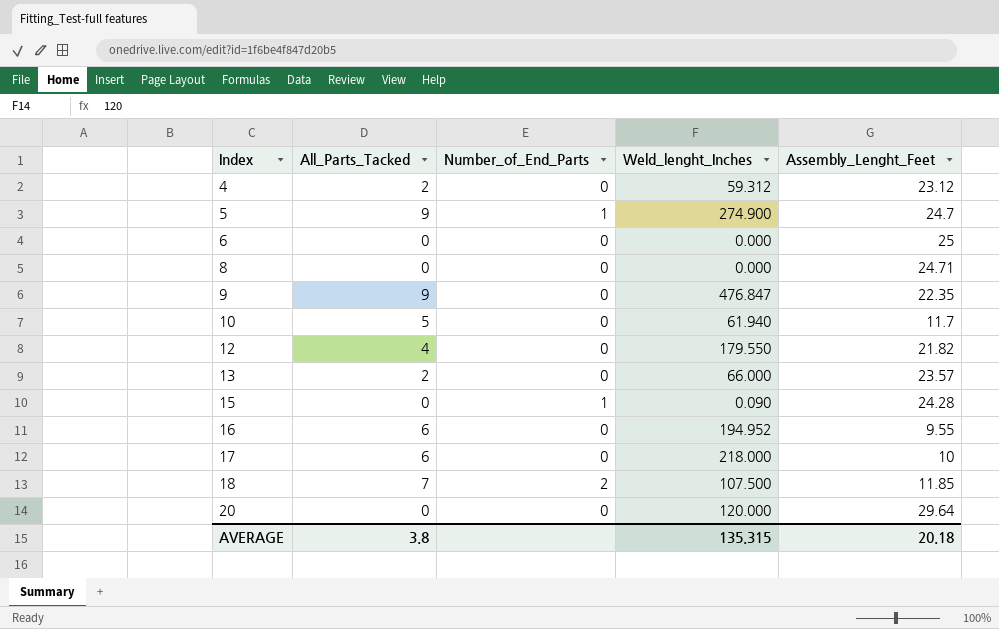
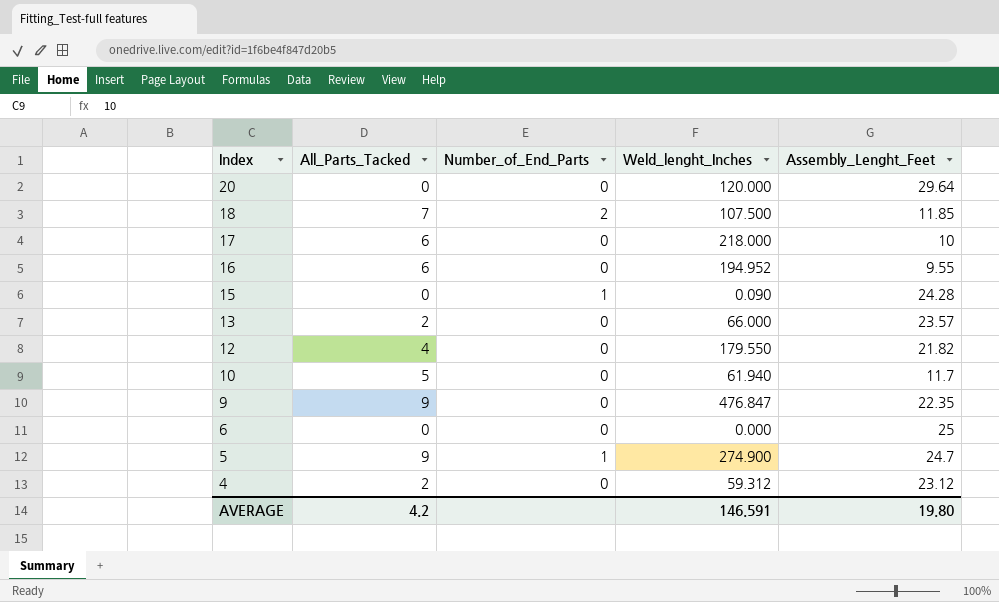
row order: Index ascending -> Index descending
row 8: 0 | 0 | 0.000 | 24.71 -> none
AVERAGE | All_Parts_Tacked: 3.8 -> 4.2
AVERAGE | Weld_lenght_Inches: 135.315 -> 146.591
AVERAGE | Assembly_Lenght_Feet: 20.18 -> 19.80

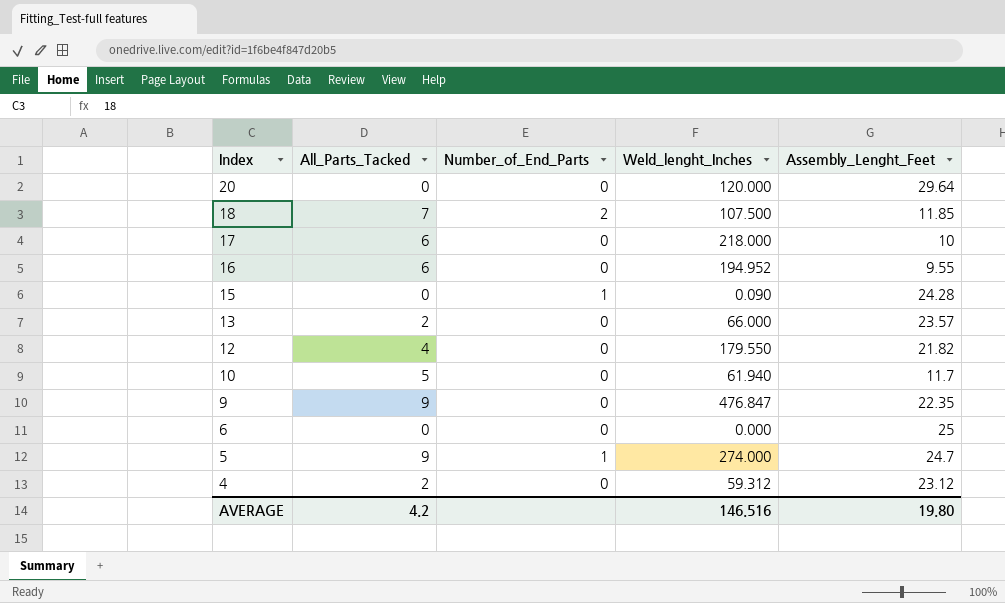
5 | Weld_lenght_Inches: 274.900 -> 274.000
AVERAGE | Weld_lenght_Inches: 146.591 -> 146.516

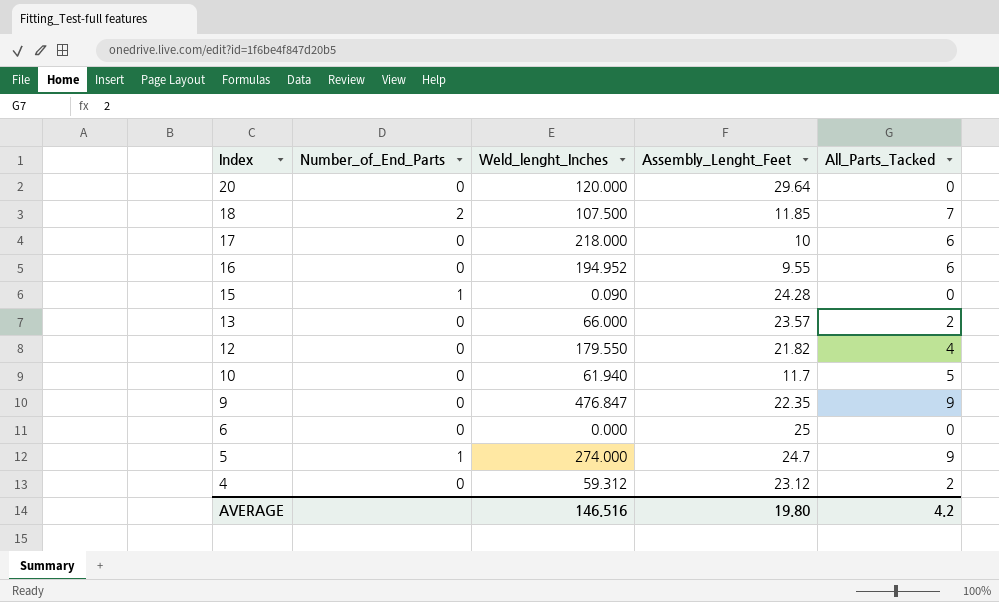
column All_Parts_Tacked | position: 2 -> 5

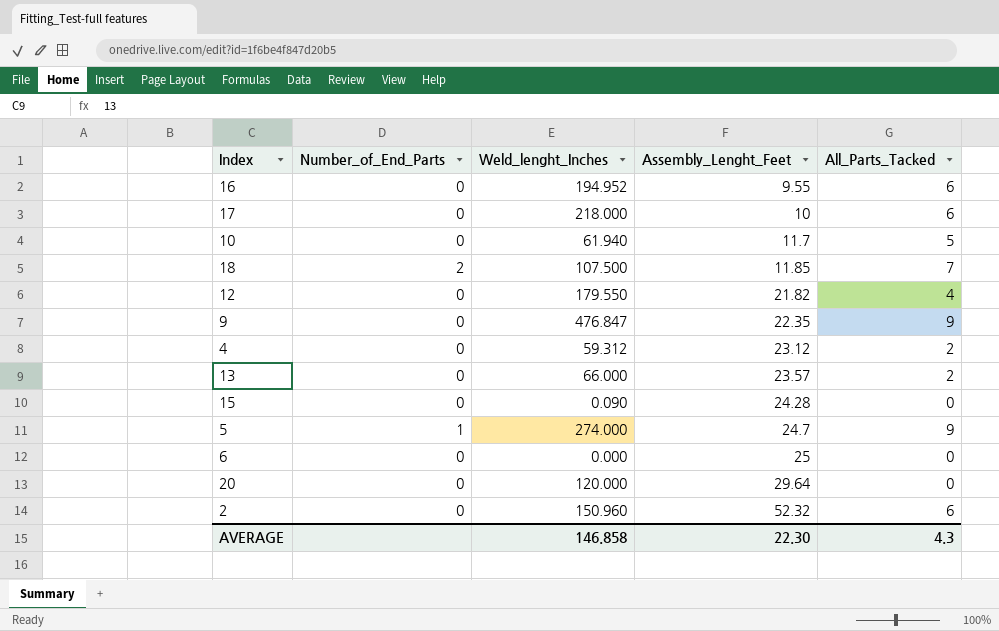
row order: Index descending -> Assembly_Lenght_Feet ascending
15 | Number_of_End_Parts: 1 -> 0
row 2: none -> 0 | 150.960 | 52.32 | 6
AVERAGE | Weld_lenght_Inches: 146.516 -> 146.858
AVERAGE | Assembly_Lenght_Feet: 19.80 -> 22.30
AVERAGE | All_Parts_Tacked: 4.2 -> 4.3

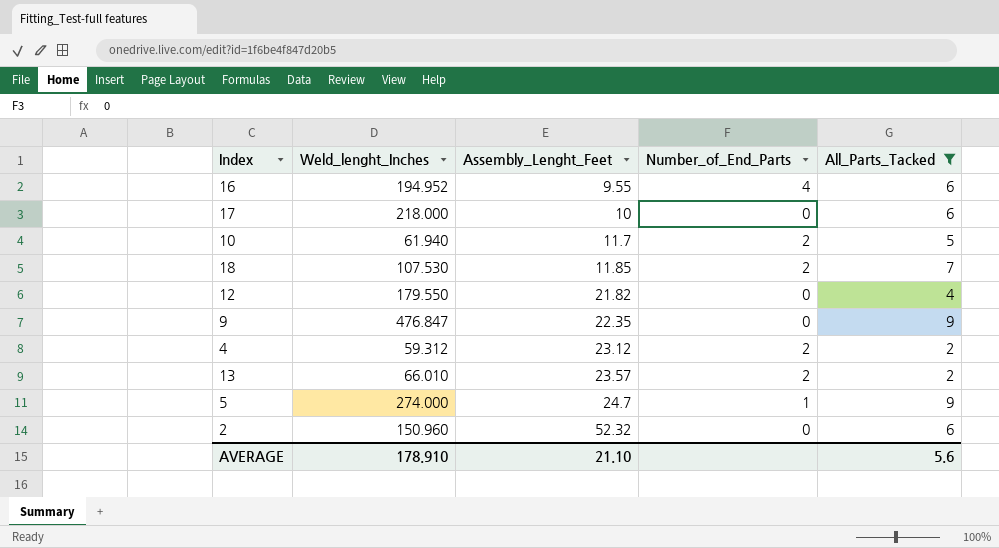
filter: none -> All_Parts_Tacked != 0
column Number_of_End_Parts | position: 2 -> 4
16 | Number_of_End_Parts: 0 -> 4
10 | Number_of_End_Parts: 0 -> 2
18 | Weld_lenght_Inches: 107.500 -> 107.530
4 | Number_of_End_Parts: 0 -> 2
13 | Weld_lenght_Inches: 66.000 -> 66.010
13 | Number_of_End_Parts: 0 -> 2
AVERAGE | Weld_lenght_Inches: 146.858 -> 178.910
AVERAGE | Assembly_Lenght_Feet: 22.30 -> 21.10
AVERAGE | All_Parts_Tacked: 4.3 -> 5.6

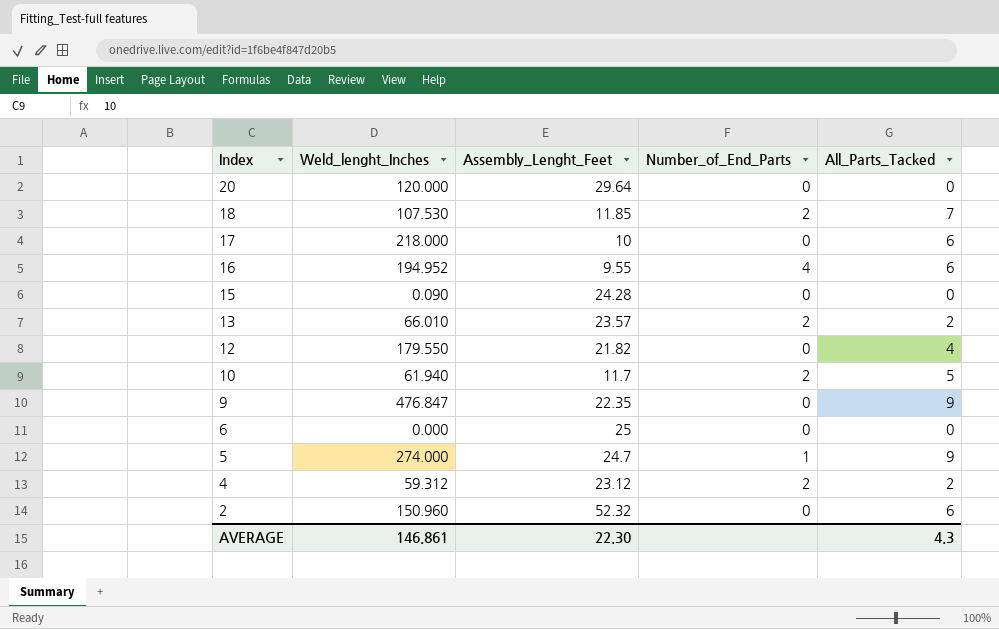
filter: All_Parts_Tacked != 0 -> none
row order: Assembly_Lenght_Feet ascending -> Index descending
AVERAGE | Weld_lenght_Inches: 178.910 -> 146.861
AVERAGE | Assembly_Lenght_Feet: 21.10 -> 22.30
AVERAGE | All_Parts_Tacked: 5.6 -> 4.3

